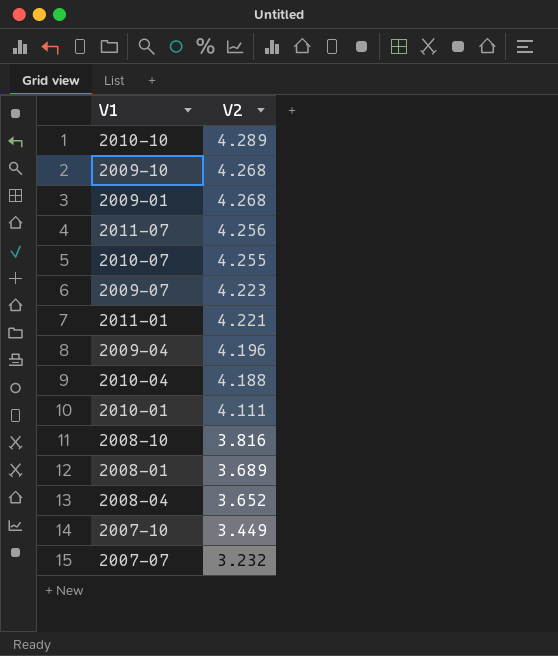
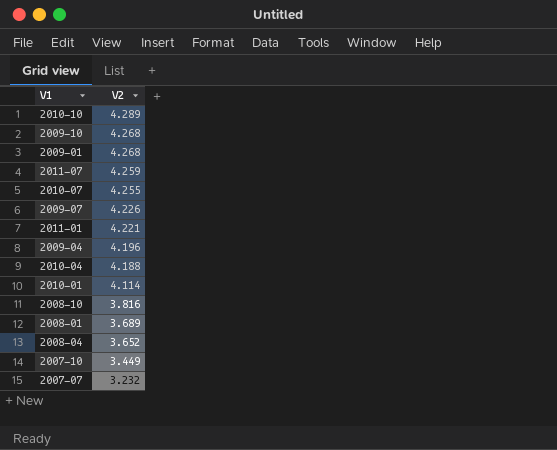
2011-07 | V2: 4.256 -> 4.259
2009-07 | V2: 4.223 -> 4.226
2010-01 | V2: 4.111 -> 4.114

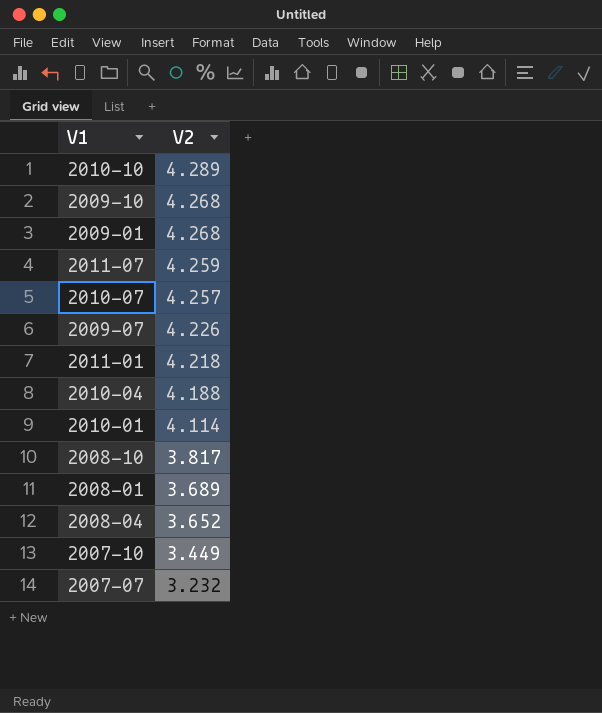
row 2009-04: 4.196 -> none
2010-07 | V2: 4.255 -> 4.257
2011-01 | V2: 4.221 -> 4.218
2008-10 | V2: 3.816 -> 3.817

